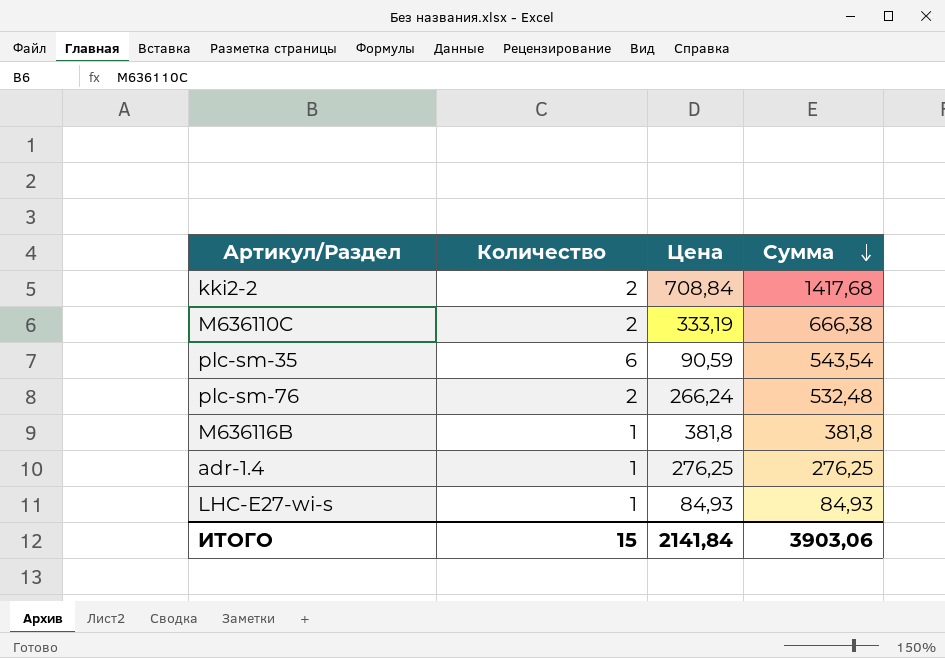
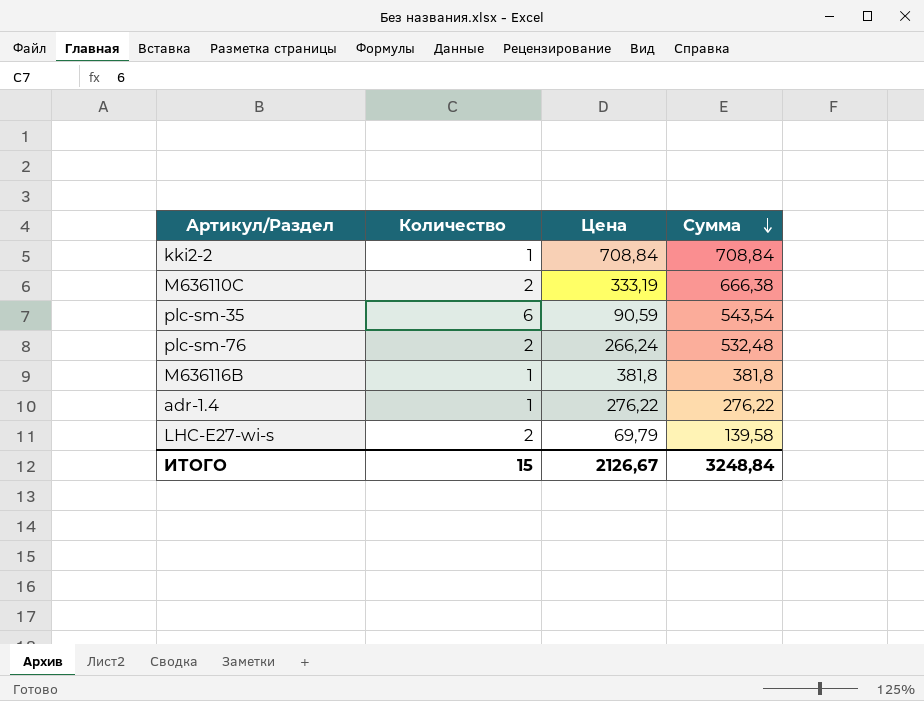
kki2-2 | Количество: 2 -> 1
kki2-2 | Сумма: 1417,68 -> 708,84
adr-1.4 | Цена: 276,25 -> 276,22
adr-1.4 | Сумма: 276,25 -> 276,22
LHC-E27-wi-s | Количество: 1 -> 2
LHC-E27-wi-s | Цена: 84,93 -> 69,79
LHC-E27-wi-s | Сумма: 84,93 -> 139,58
ИТОГО | Цена: 2141,84 -> 2126,67
ИТОГО | Сумма: 3903,06 -> 3248,84

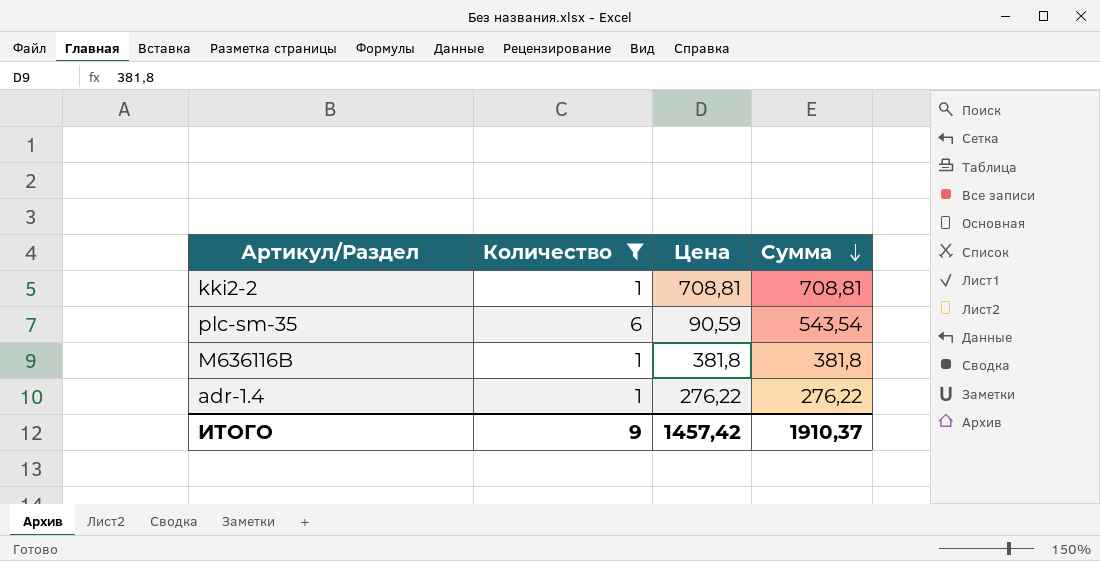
filter: none -> Количество != 2
kki2-2 | Цена: 708,84 -> 708,81
kki2-2 | Сумма: 708,84 -> 708,81
ИТОГО | Количество: 15 -> 9
ИТОГО | Цена: 2126,67 -> 1457,42
ИТОГО | Сумма: 3248,84 -> 1910,37

